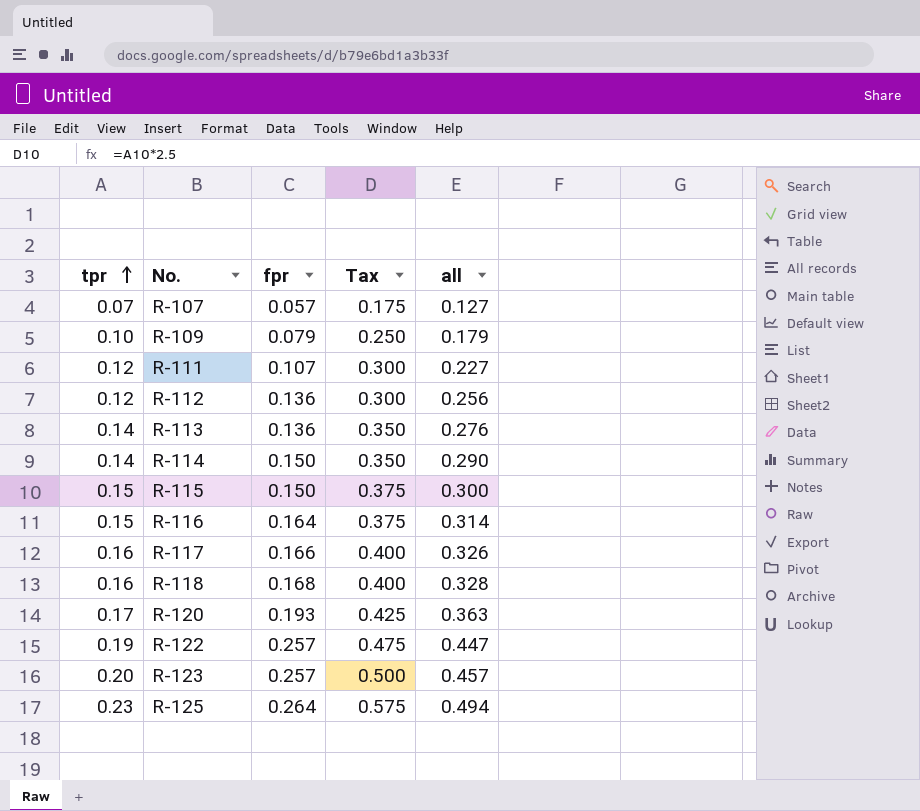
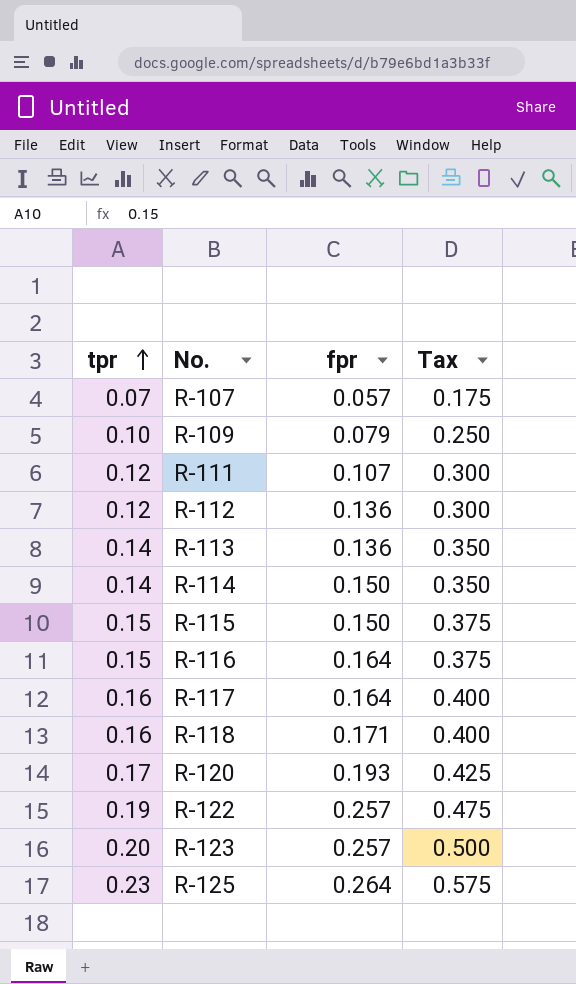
column all | formula: [tpr] + [fpr] -> none
R-117 | fpr: 0.166 -> 0.164
R-118 | fpr: 0.168 -> 0.171

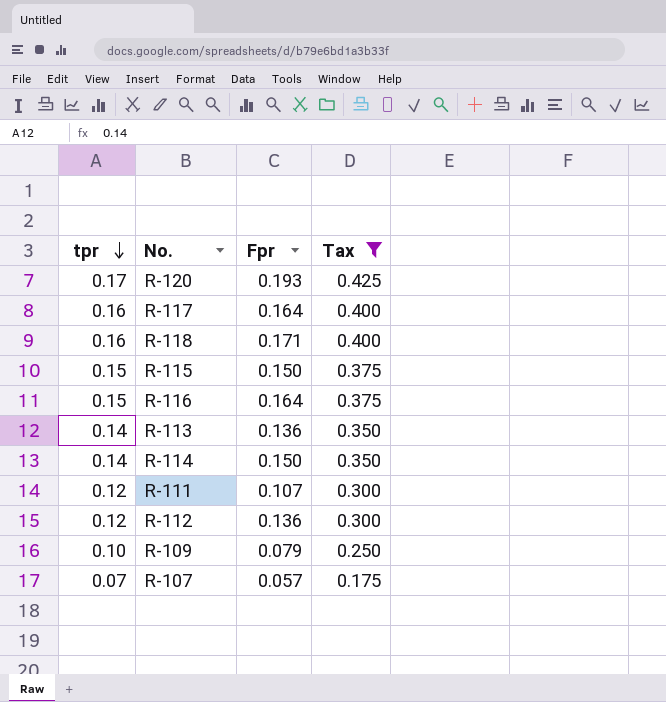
filter: none -> Tax <= 0.425
row order: tpr ascending -> tpr descending
column name: fpr -> Fpr

